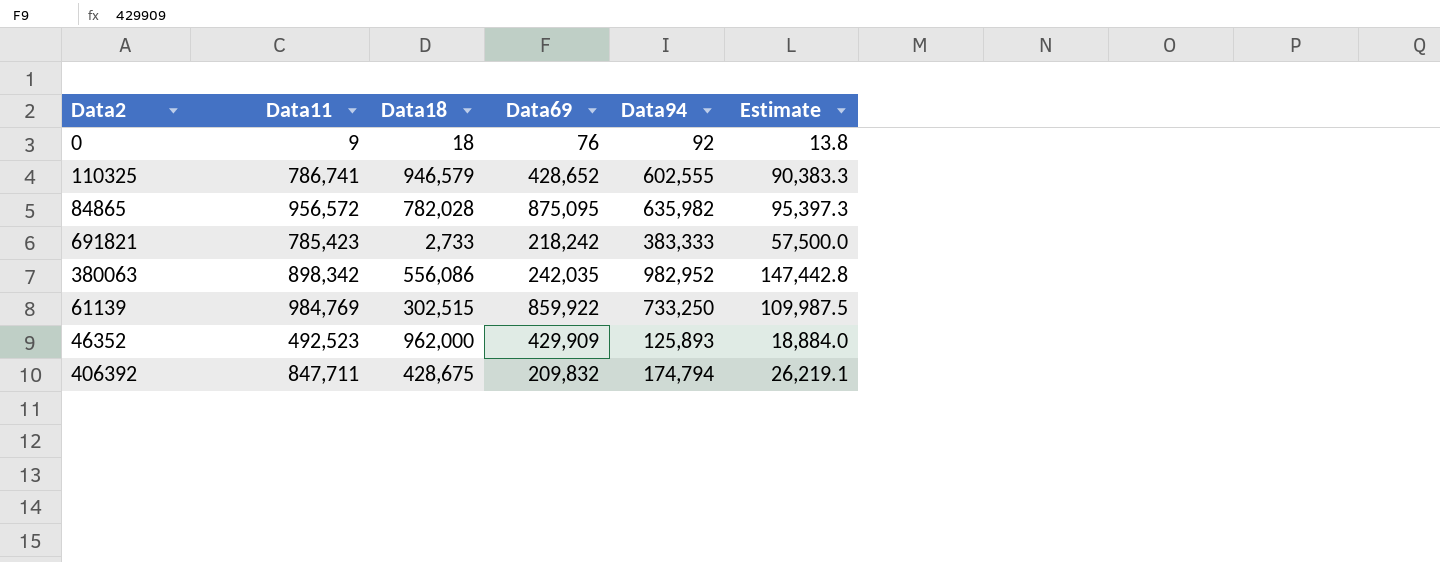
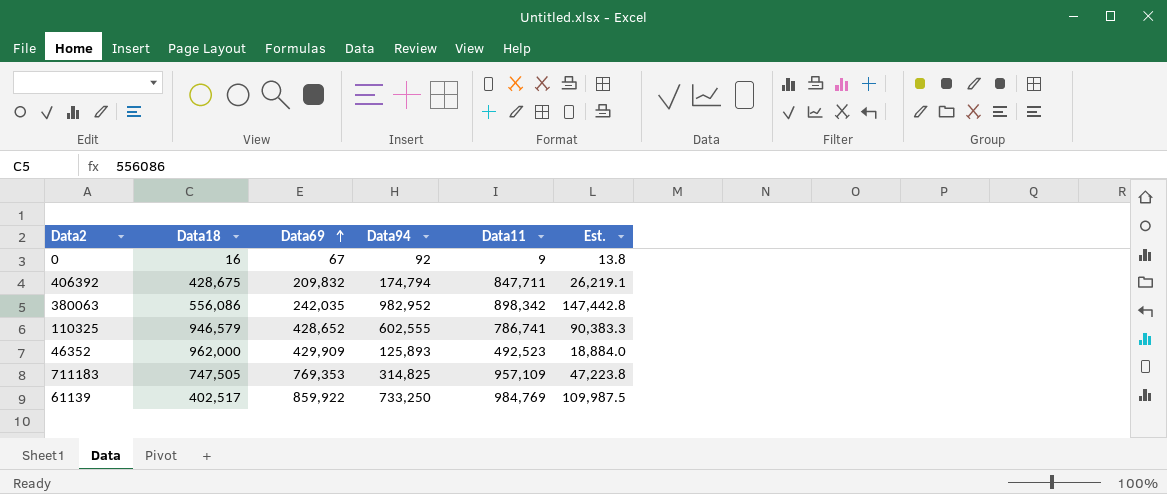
row order: none -> Data69 ascending
column Data11 | position: 2 -> 5
column name: Estimate -> Est.
row 84865: 956,572 | 782,028 | 875,095 | 635,982 | 95,397.3 -> none
row 691821: 785,423 | 2,733 | 218,242 | 383,333 | 57,500.0 -> none
0 | Data18: 18 -> 16
0 | Data69: 76 -> 67
row 711183: none -> 747,505 | 769,353 | 314,825 | 957,109 | 47,223.8
61139 | Data18: 302,515 -> 402,517

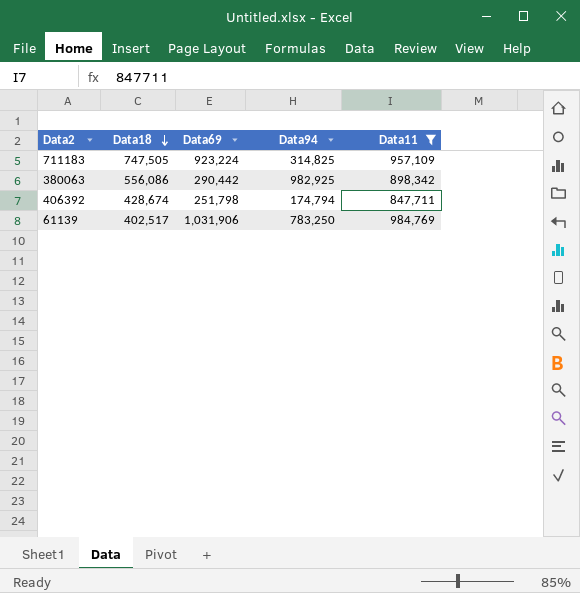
filter: none -> Data11 >= 847,711
row order: Data69 ascending -> Data18 descending
column Est. | formula: [Data94] * 0.15 -> none
711183 | Data69: 769,353 -> 923,224
380063 | Data69: 242,035 -> 290,442
380063 | Data94: 982,952 -> 982,925
406392 | Data18: 428,675 -> 428,674
406392 | Data69: 209,832 -> 251,798
61139 | Data69: 859,922 -> 1,031,906
61139 | Data94: 733,250 -> 783,250

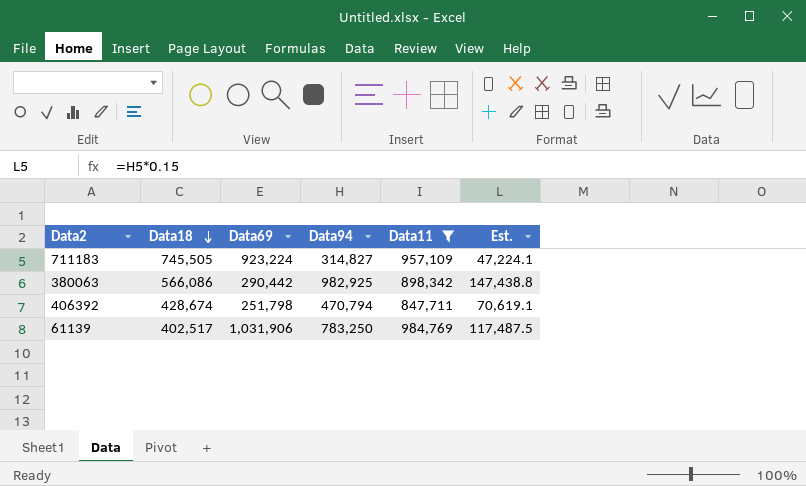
column Est. | formula: none -> [Data94] * 0.15
711183 | Data18: 747,505 -> 745,505
711183 | Data94: 314,825 -> 314,827
380063 | Data18: 556,086 -> 566,086
406392 | Data94: 174,794 -> 470,794

